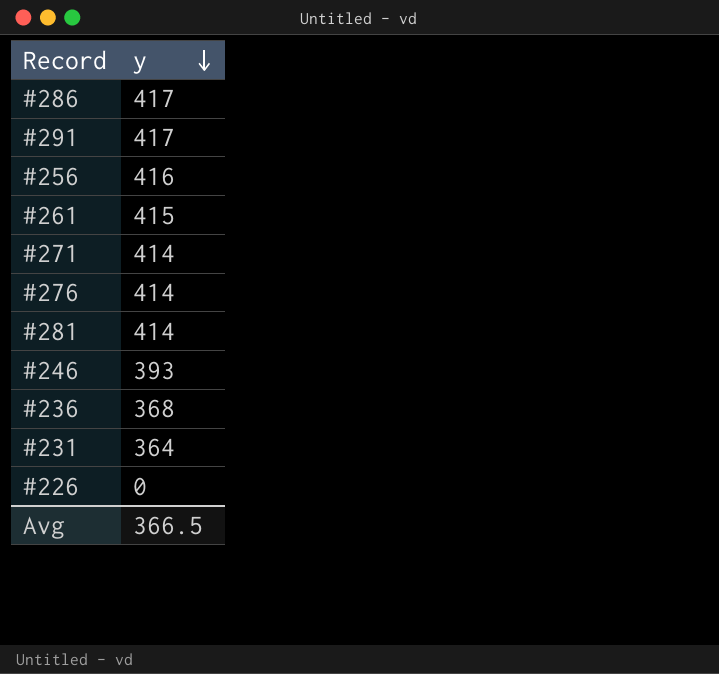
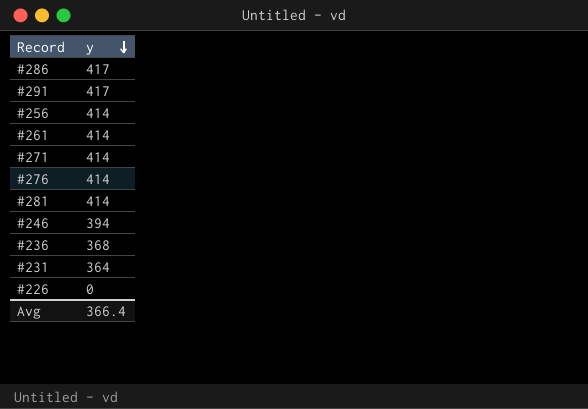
#256 | y: 416 -> 414
#261 | y: 415 -> 414
#246 | y: 393 -> 394
Avg | y: 366.5 -> 366.4

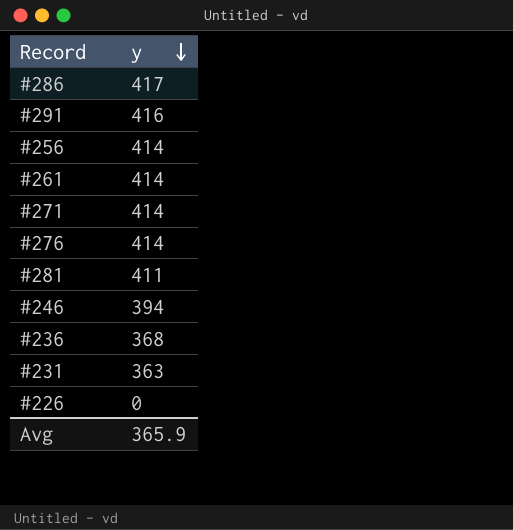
#291 | y: 417 -> 416
#281 | y: 414 -> 411
#231 | y: 364 -> 363
Avg | y: 366.4 -> 365.9

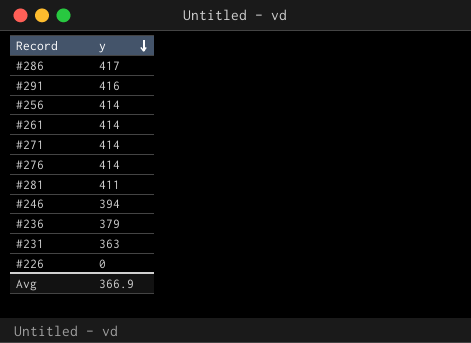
#236 | y: 368 -> 379
Avg | y: 365.9 -> 366.9

